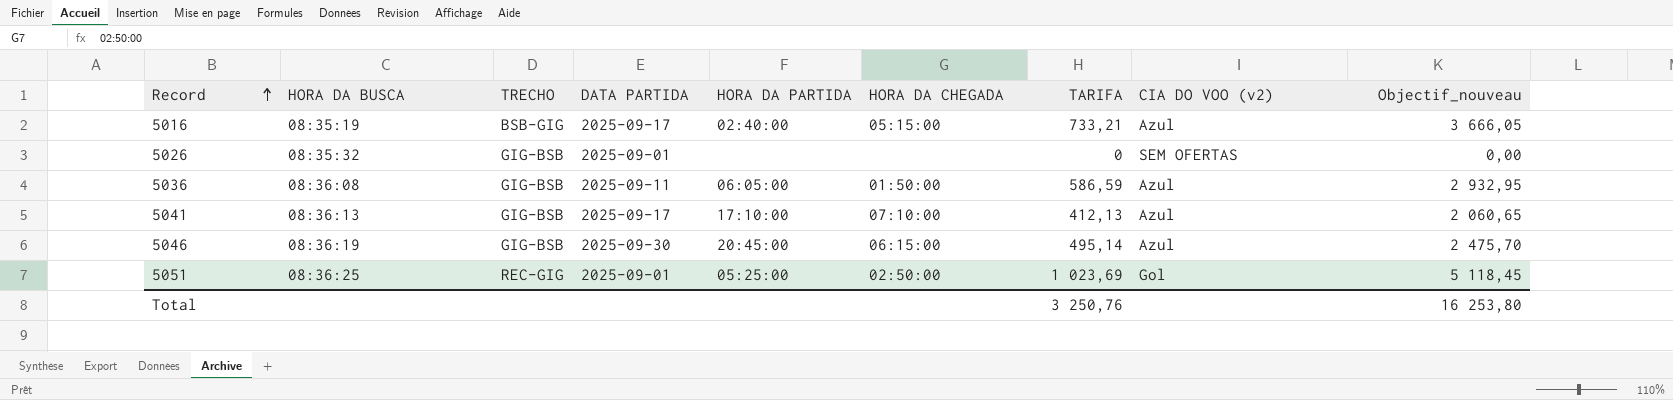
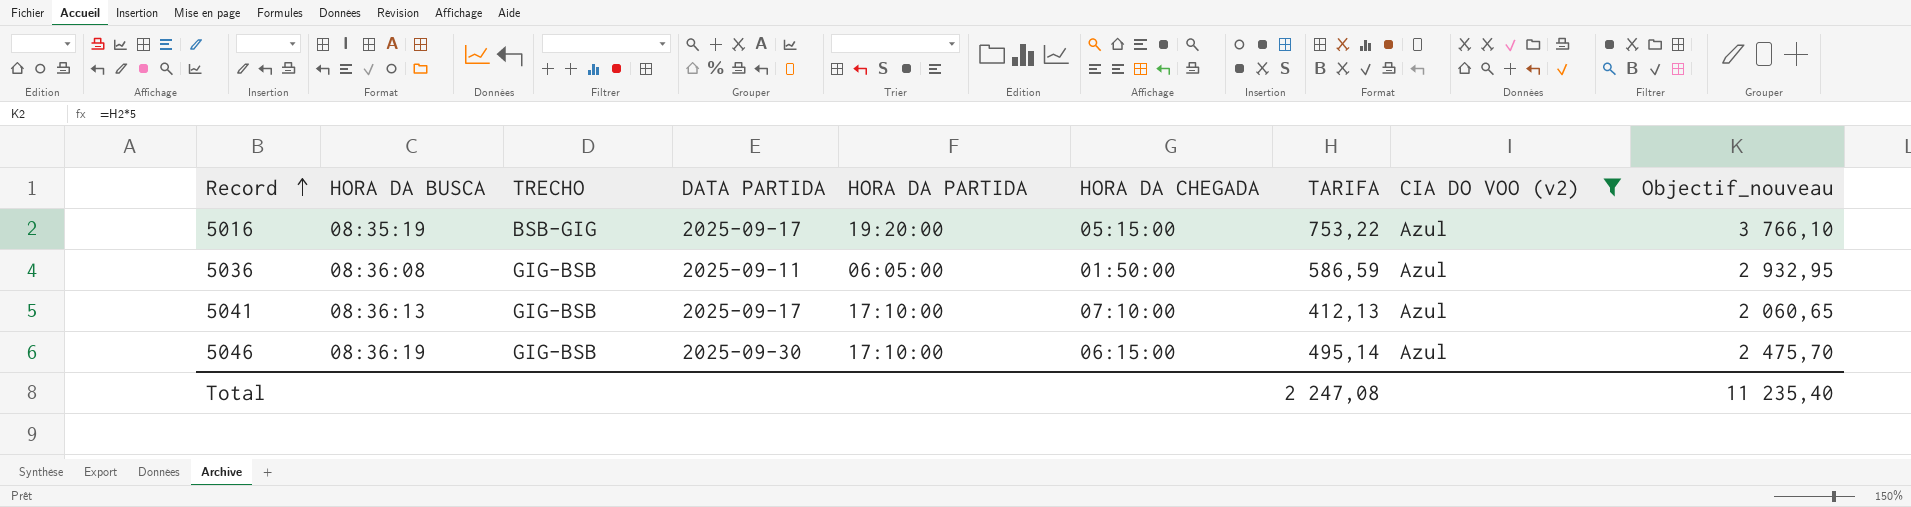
filter: none -> CIA DO VOO (v2) = Azul
5016 | HORA DA PARTIDA: 02:40:00 -> 19:20:00
5016 | TARIFA: 733,21 -> 753,22
5016 | Objectif_nouveau: 3 666,05 -> 3 766,10
5046 | HORA DA PARTIDA: 20:45:00 -> 17:10:00
Total | TARIFA: 3 250,76 -> 2 247,08
Total | Objectif_nouveau: 16 253,80 -> 11 235,40

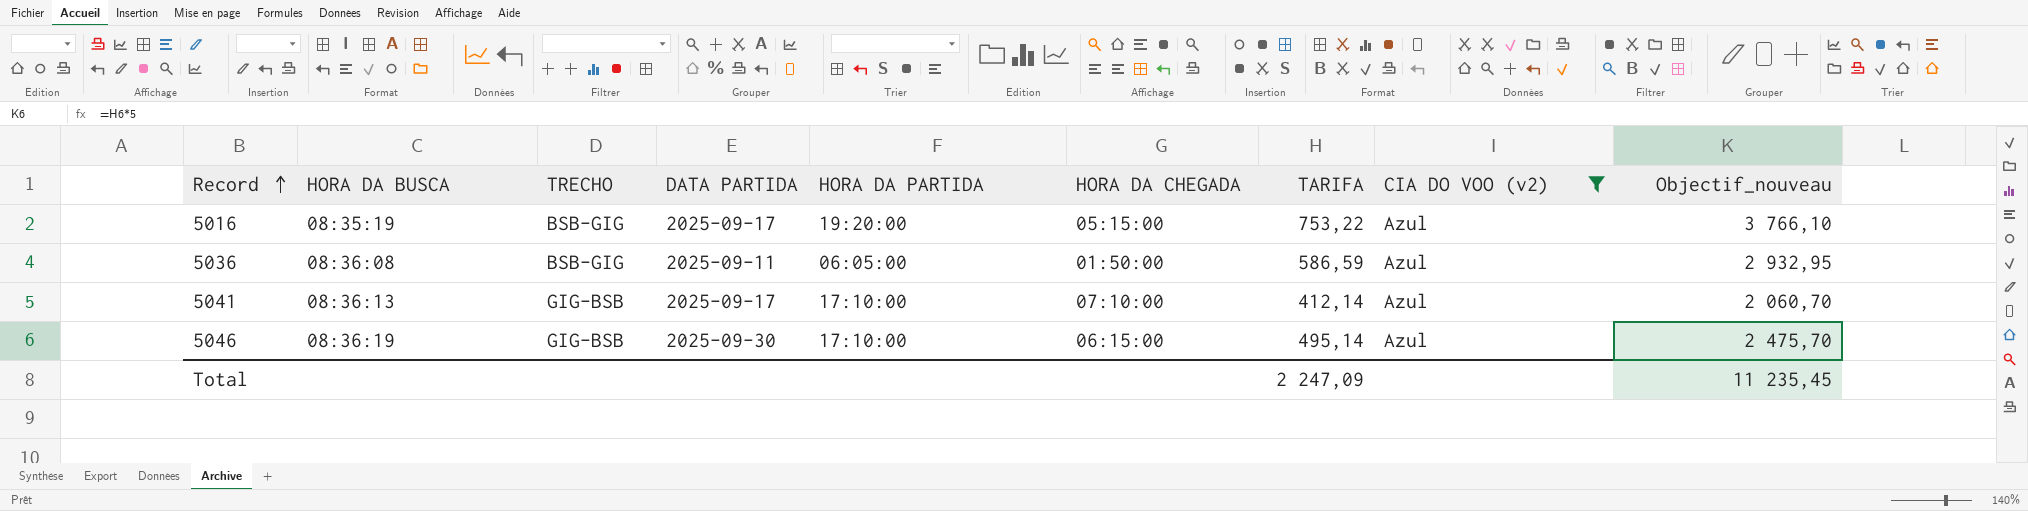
5036 | TRECHO: GIG-BSB -> BSB-GIG
5041 | TARIFA: 412,13 -> 412,14
5041 | Objectif_nouveau: 2 060,65 -> 2 060,70
Total | TARIFA: 2 247,08 -> 2 247,09
Total | Objectif_nouveau: 11 235,40 -> 11 235,45

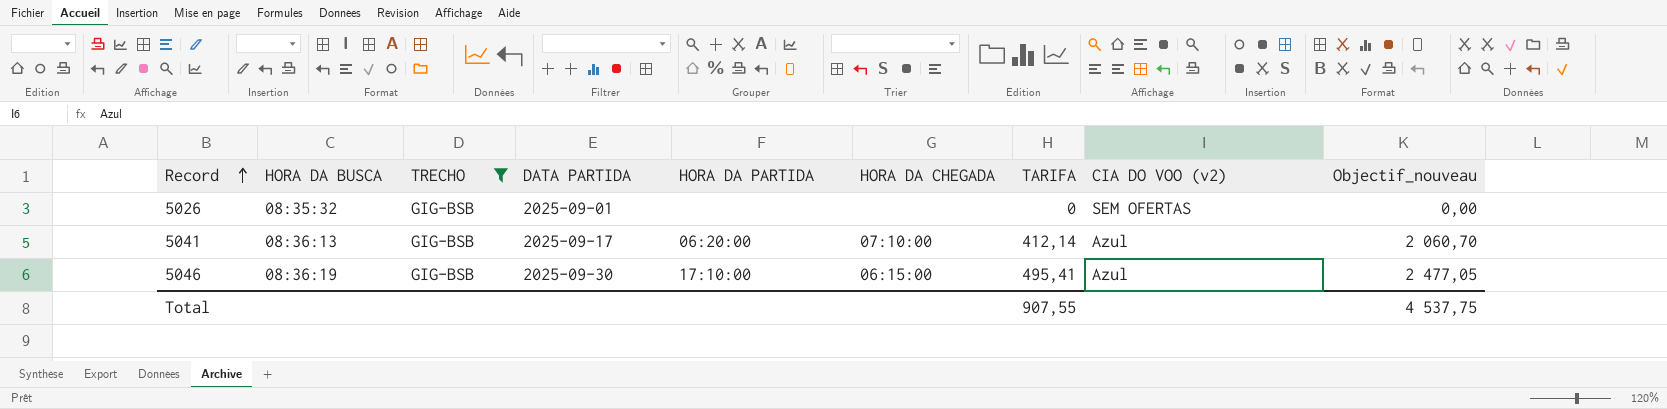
filter: CIA DO VOO (v2) = Azul -> TRECHO = GIG-BSB
5041 | HORA DA PARTIDA: 17:10:00 -> 06:20:00
5046 | TARIFA: 495,14 -> 495,41
5046 | Objectif_nouveau: 2 475,70 -> 2 477,05
Total | TARIFA: 2 247,09 -> 907,55
Total | Objectif_nouveau: 11 235,45 -> 4 537,75

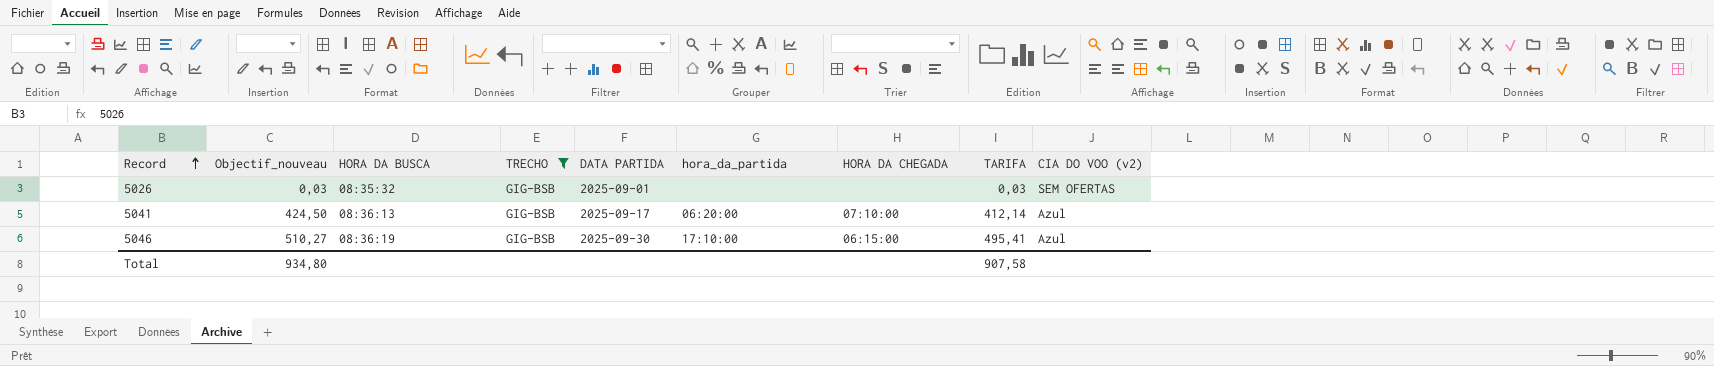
column Objectif_nouveau | formula: [TARIFA] * 5 -> [TARIFA] * 1,03
column Objectif_nouveau | position: 9 -> 2
column name: HORA DA PARTIDA -> hora_da_partida
5026 | TARIFA: 0 -> 0,03
Total | Objectif_nouveau: 4 537,75 -> 934,80
Total | TARIFA: 907,55 -> 907,58

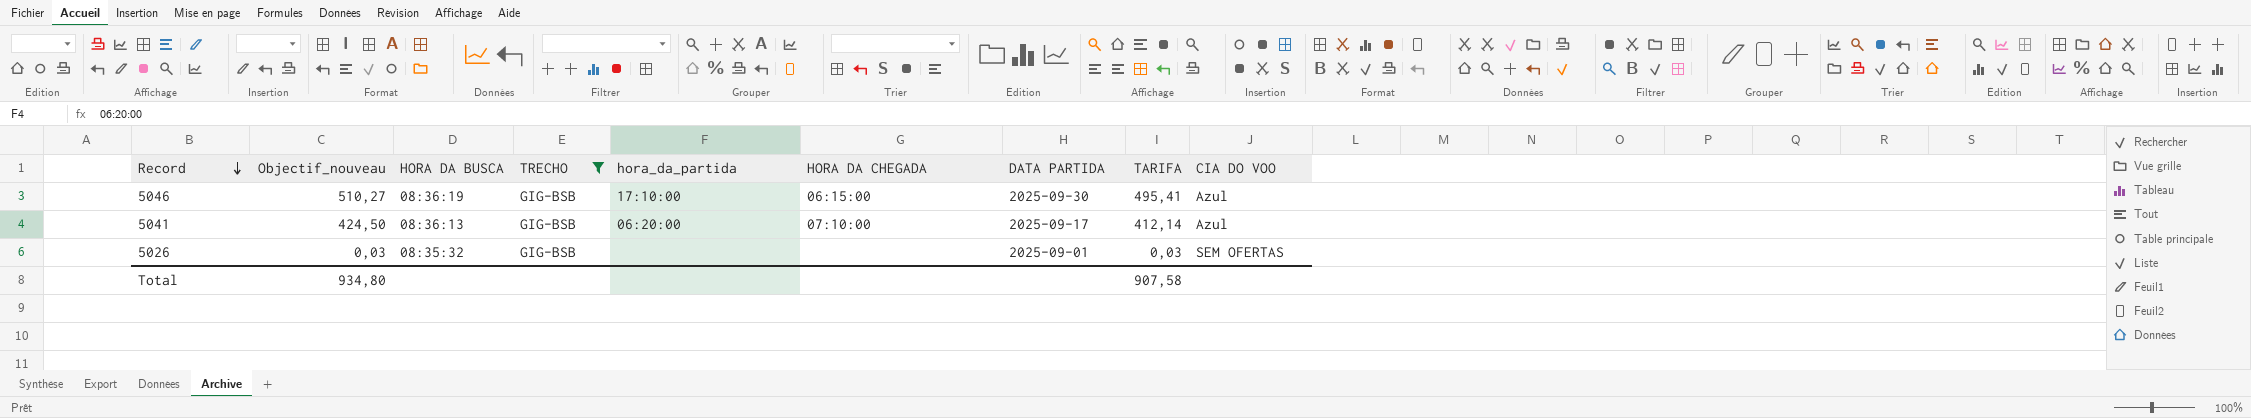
row order: Record ascending -> Record descending
column DATA PARTIDA | position: 5 -> 7
column name: CIA DO VOO (v2) -> CIA DO VOO

